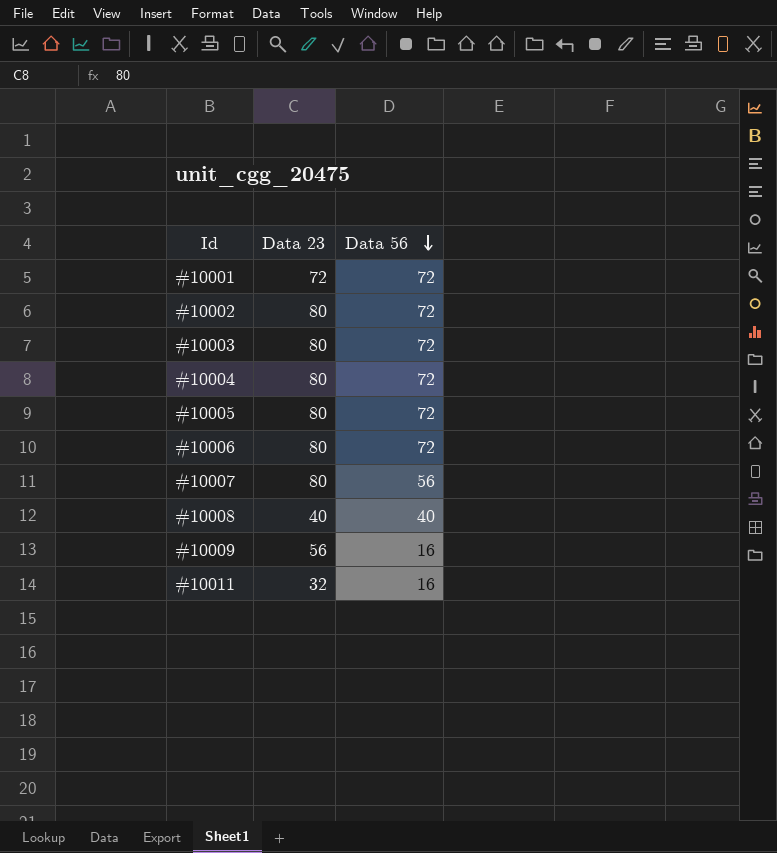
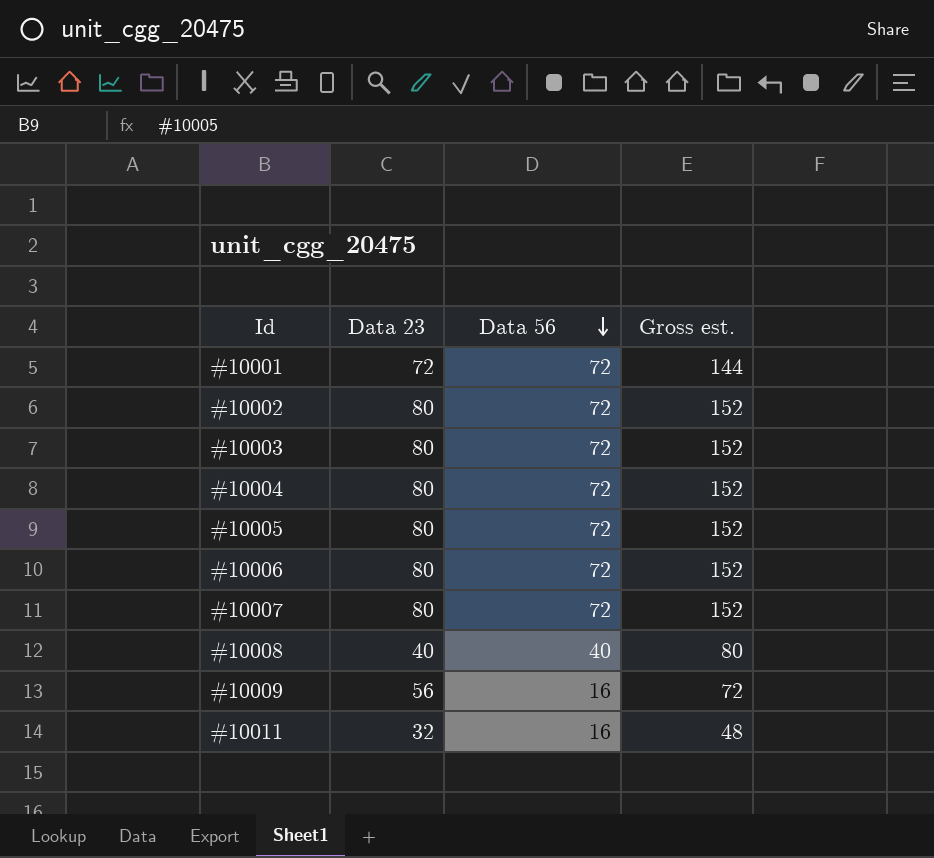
column Gross est. | formula: none -> [Data 23] + [Data 56]
#10007 | Data 56: 56 -> 72

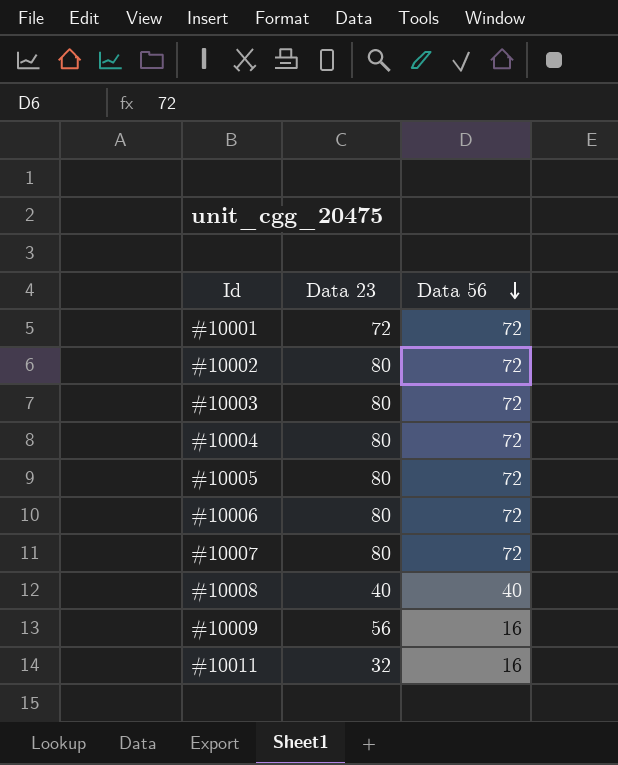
column Gross est. | formula: [Data 23] + [Data 56] -> none

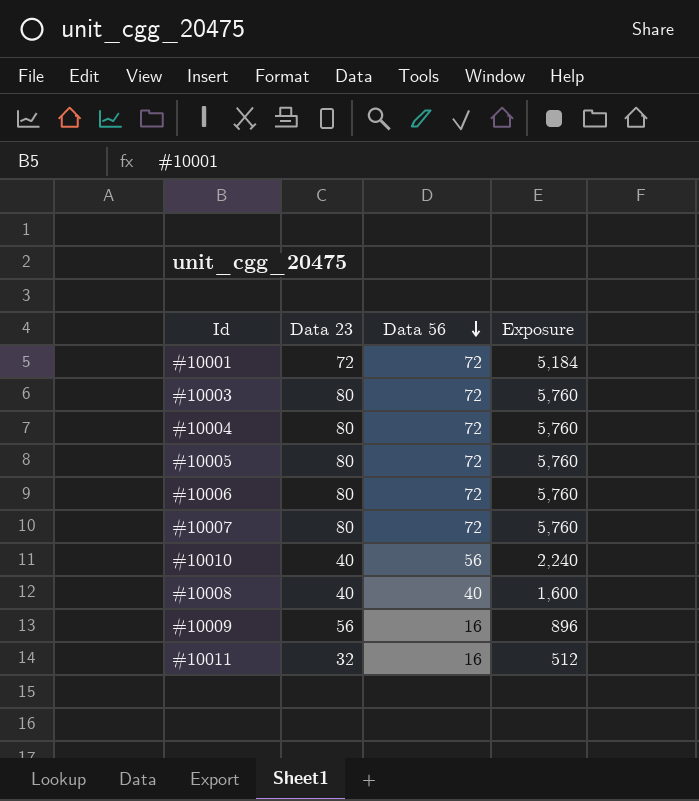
column Exposure | formula: none -> [Data 23] * [Data 56]
row #10002: 80 | 72 -> none
row #10010: none -> 40 | 56 | 2,240

